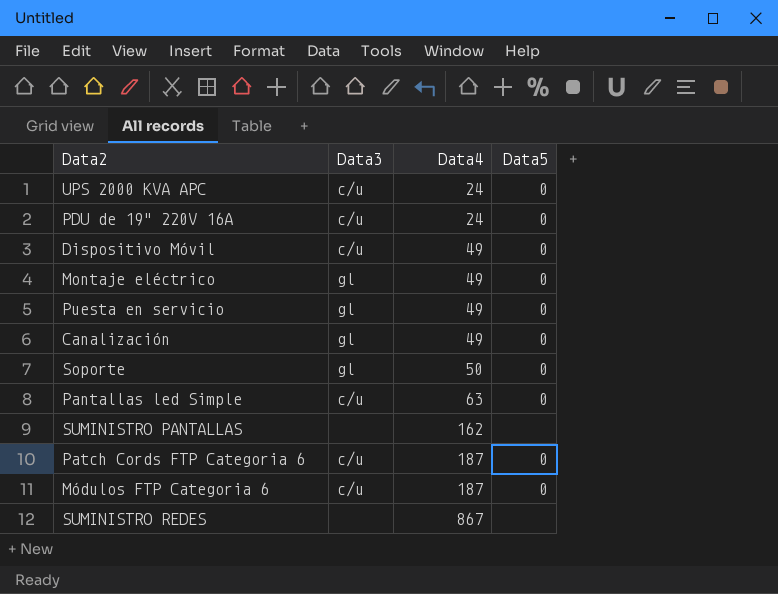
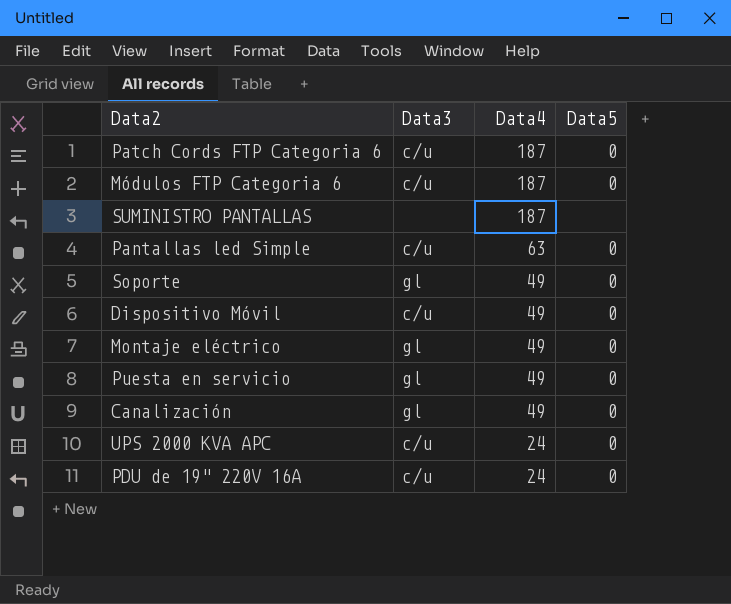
row order: Data4 ascending -> Data4 descending
row SUMINISTRO REDES: none | 867 | none -> none
SUMINISTRO PANTALLAS | Data4: 162 -> 187
Soporte | Data4: 50 -> 49

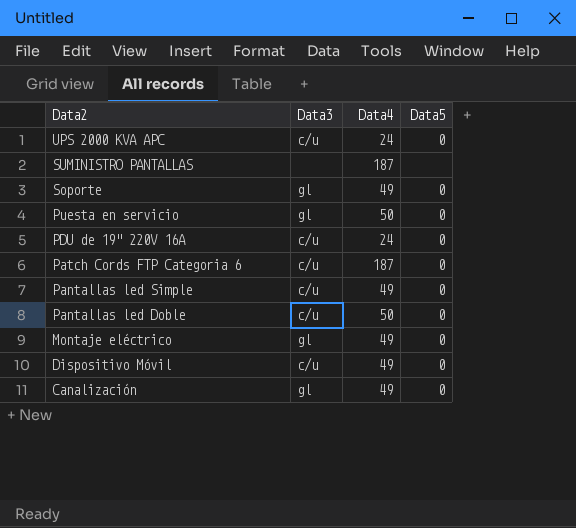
row order: Data4 descending -> Data2 descending
row Módulos FTP Categoria 6: c/u | 187 | 0 -> none
Puesta en servicio | Data4: 49 -> 50
Pantallas led Simple | Data4: 63 -> 49
row Pantallas led Doble: none -> c/u | 50 | 0

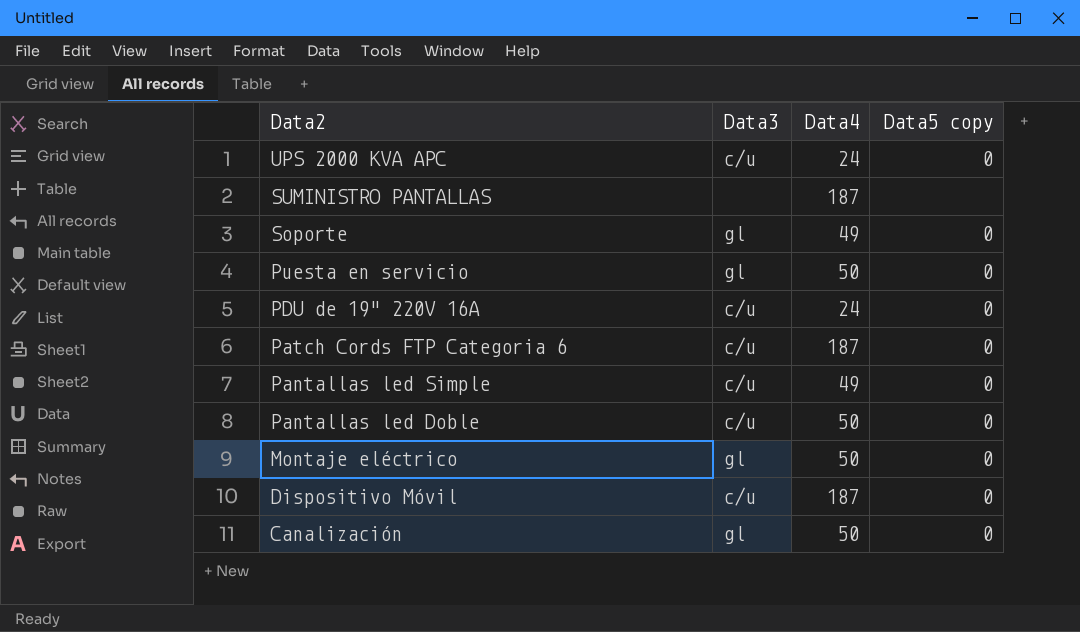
column name: Data5 -> Data5 copy
Montaje eléctrico | Data4: 49 -> 50
Dispositivo Móvil | Data4: 49 -> 187
Canalización | Data4: 49 -> 50

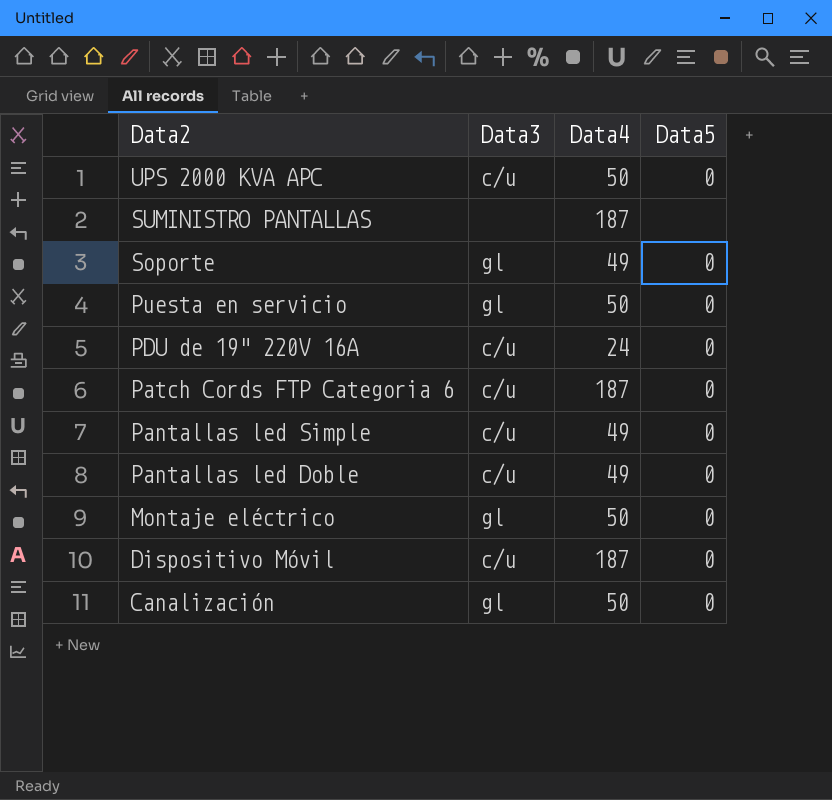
column name: Data5 copy -> Data5
UPS 2000 KVA APC | Data4: 24 -> 50
Pantallas led Doble | Data4: 50 -> 49

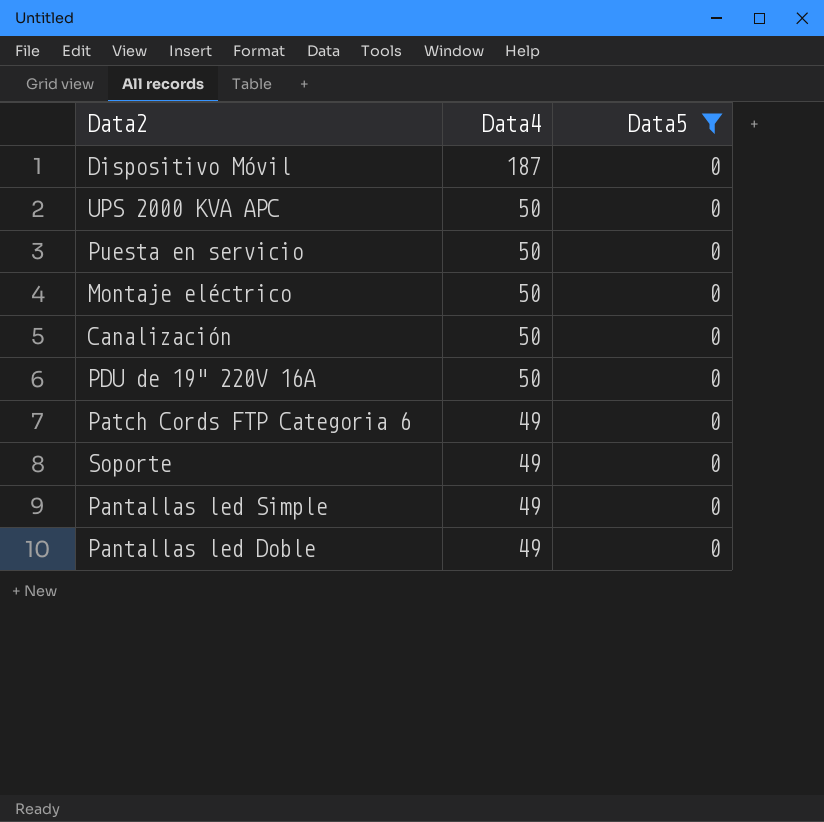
filter: none -> Data5 = 0
row order: Data2 descending -> Data4 descending
column Data3 | position: 2 -> none
PDU de 19" 220V 16A | Data4: 24 -> 50
Patch Cords FTP Categoria 6 | Data4: 187 -> 49

